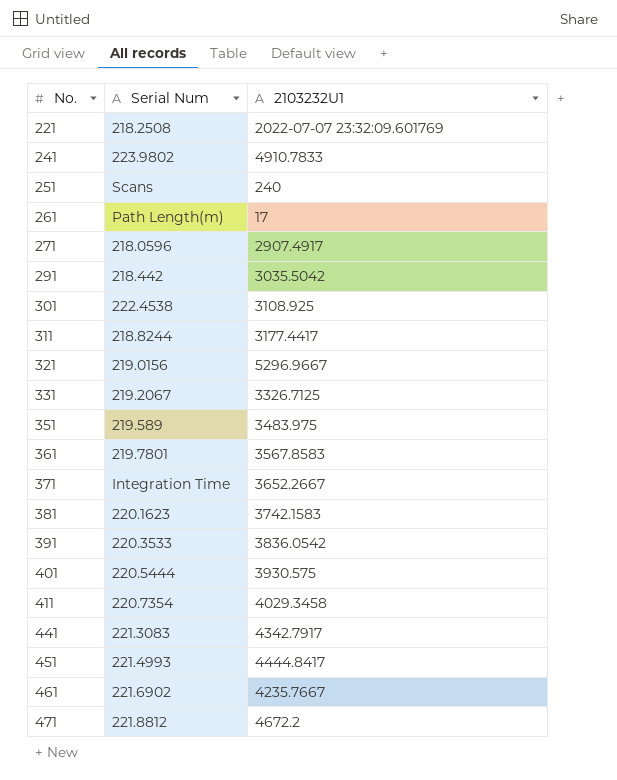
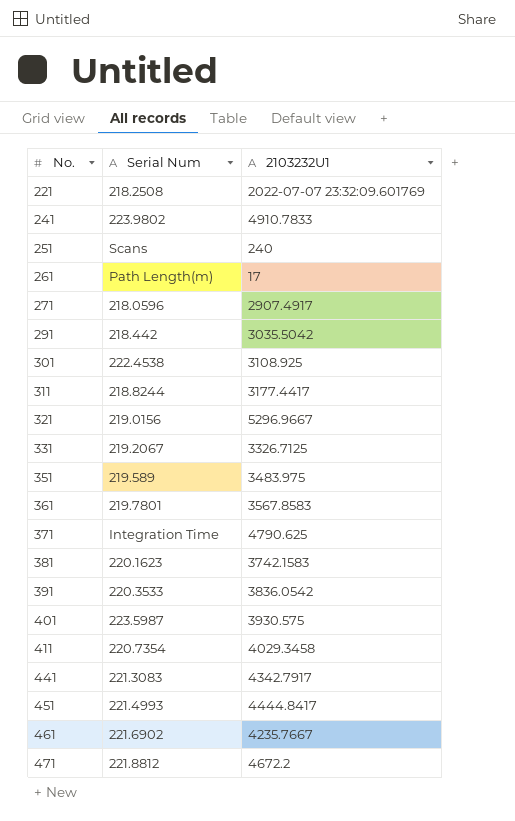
371 | 2103232U1: 3652.2667 -> 4790.625
401 | Serial Num: 220.5444 -> 223.5987

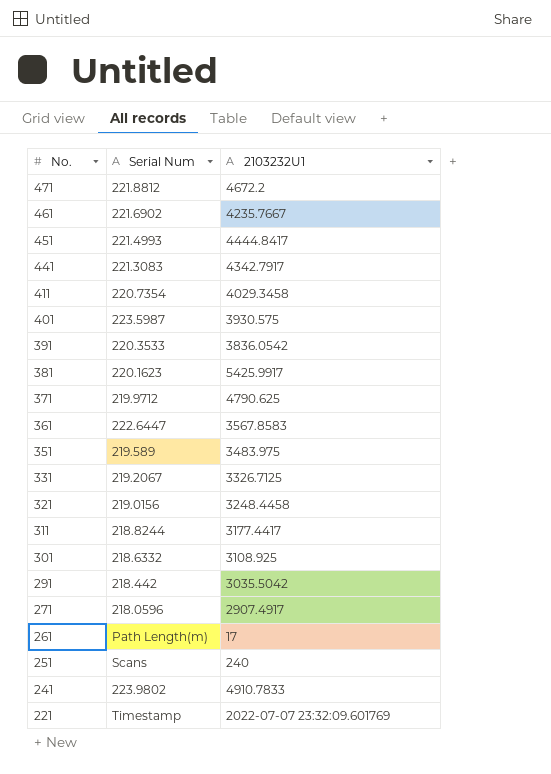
row order: No. ascending -> No. descending
381 | 2103232U1: 3742.1583 -> 5425.9917
371 | Serial Num: Integration Time -> 219.9712
361 | Serial Num: 219.7801 -> 222.6447
321 | 2103232U1: 5296.9667 -> 3248.4458
301 | Serial Num: 222.4538 -> 218.6332
221 | Serial Num: 218.2508 -> Timestamp

